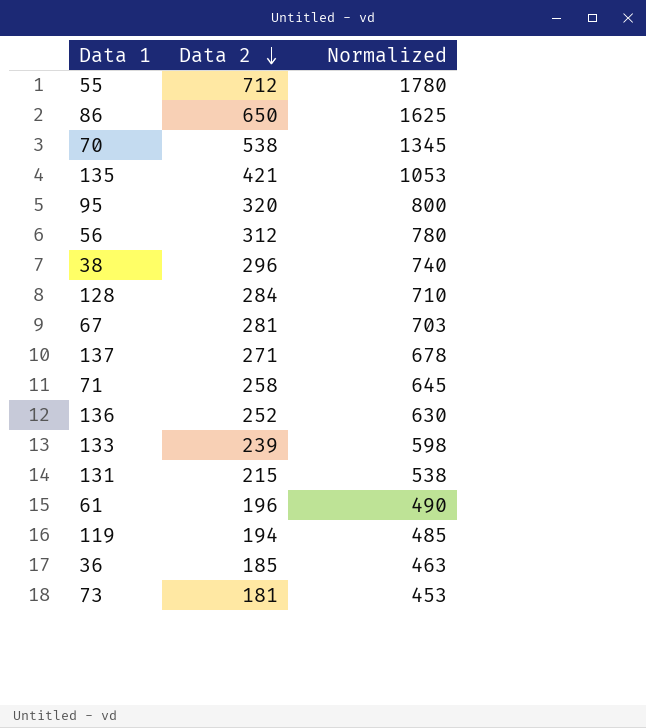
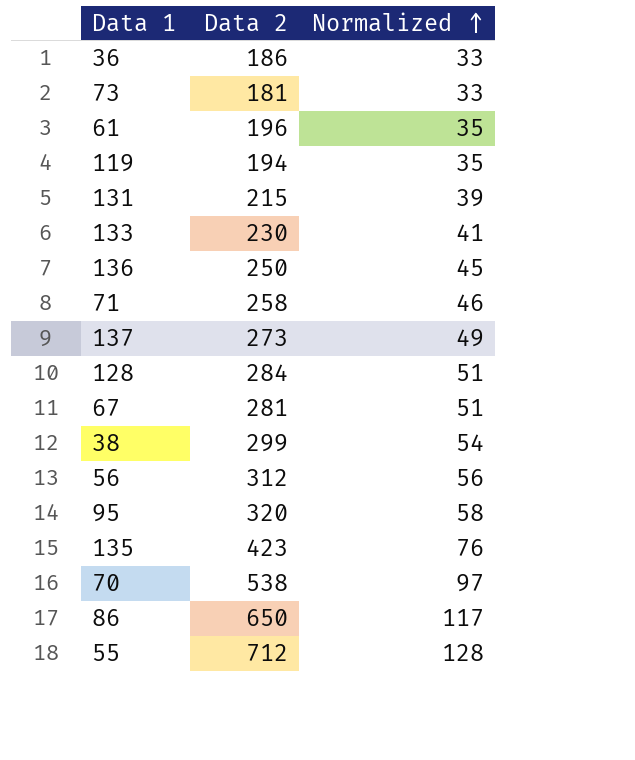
row order: Data 2 descending -> Normalized ascending
column Normalized | formula: [Data 2] * 2.5 -> [Data 2] * 0.18
36 | Data 2: 185 -> 186
133 | Data 2: 239 -> 230
136 | Data 2: 252 -> 250
137 | Data 2: 271 -> 273
38 | Data 2: 296 -> 299
135 | Data 2: 421 -> 423

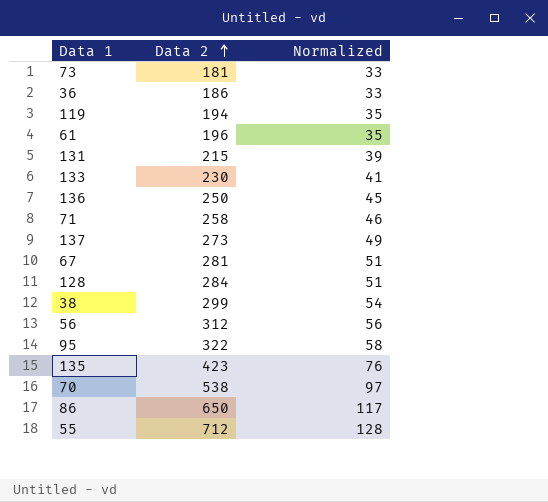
row order: Normalized ascending -> Data 2 ascending
95 | Data 2: 320 -> 322

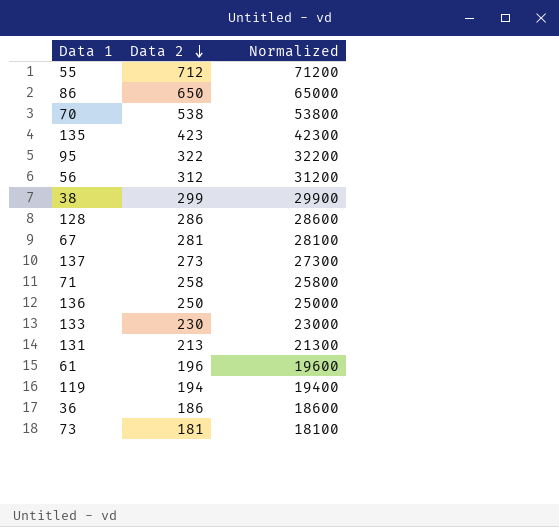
row order: Data 2 ascending -> Data 2 descending
column Normalized | formula: [Data 2] * 0.18 -> [Data 2] * 100
128 | Data 2: 284 -> 286
131 | Data 2: 215 -> 213

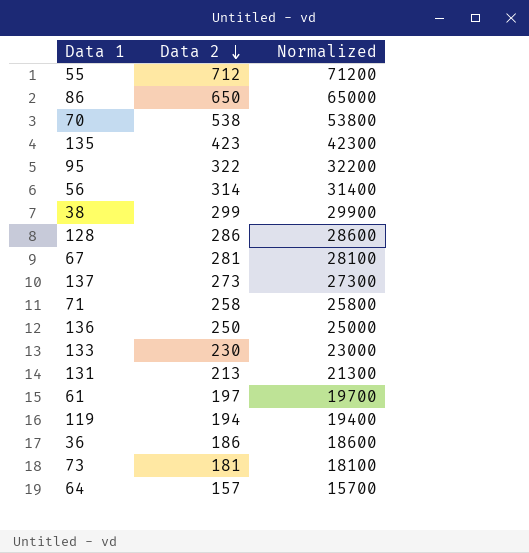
56 | Data 2: 312 -> 314
56 | Normalized: 31200 -> 31400
61 | Data 2: 196 -> 197
61 | Normalized: 19600 -> 19700
row 64: none -> 157 | 15700

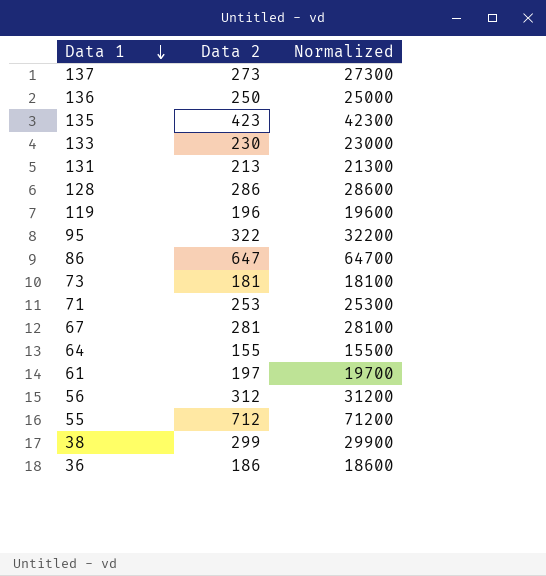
row order: Data 2 descending -> Data 1 descending
row 70: 538 | 53800 -> none
119 | Data 2: 194 -> 196
119 | Normalized: 19400 -> 19600
86 | Data 2: 650 -> 647
86 | Normalized: 65000 -> 64700
71 | Data 2: 258 -> 253
71 | Normalized: 25800 -> 25300
64 | Data 2: 157 -> 155
64 | Normalized: 15700 -> 15500
56 | Data 2: 314 -> 312
56 | Normalized: 31400 -> 31200

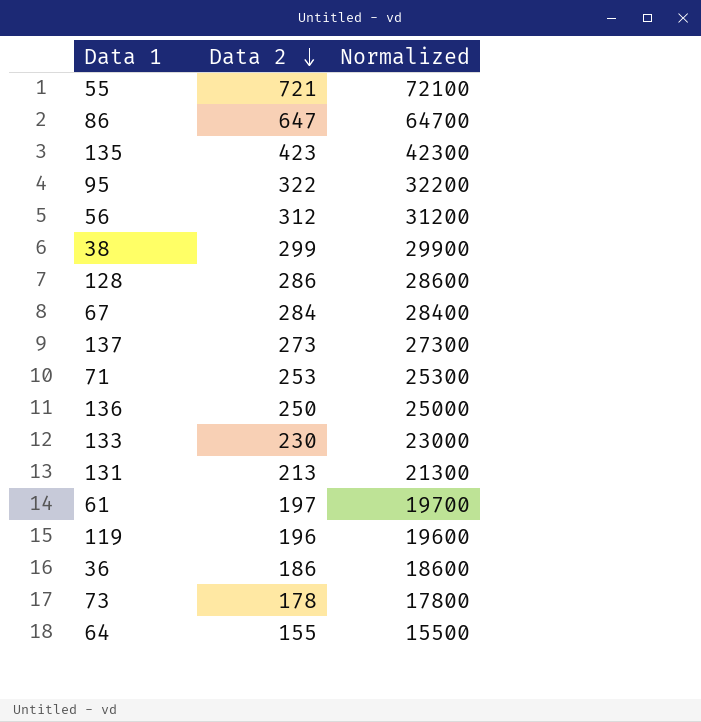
row order: Data 1 descending -> Data 2 descending
55 | Data 2: 712 -> 721
55 | Normalized: 71200 -> 72100
67 | Data 2: 281 -> 284
67 | Normalized: 28100 -> 28400
73 | Data 2: 181 -> 178
73 | Normalized: 18100 -> 17800

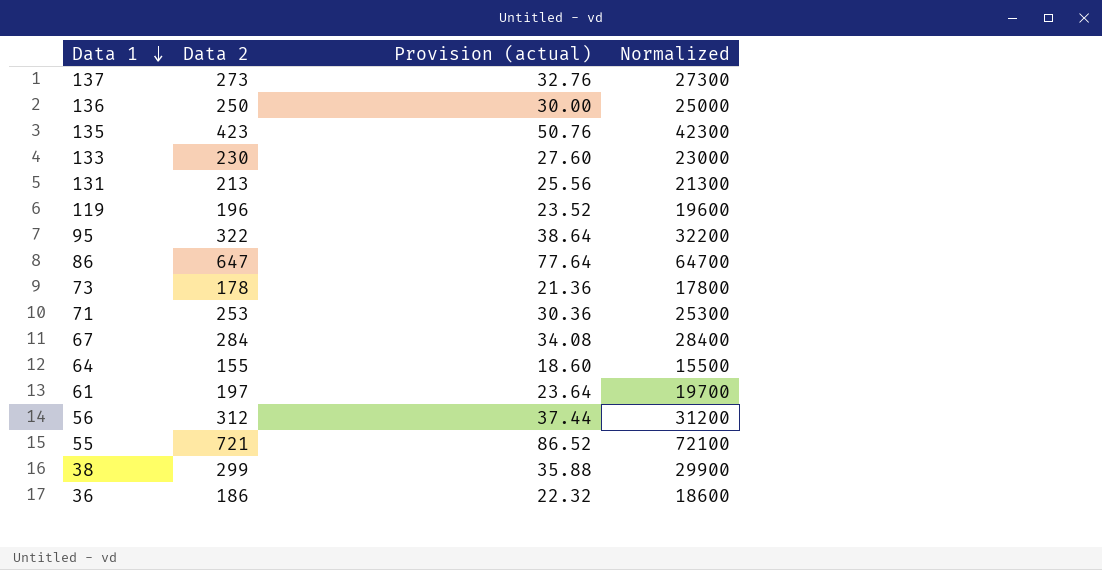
row order: Data 2 descending -> Data 1 descending
column Provision (actual) | formula: none -> [Data 2] * 0.12
row 128: 286 | 28600 -> none

